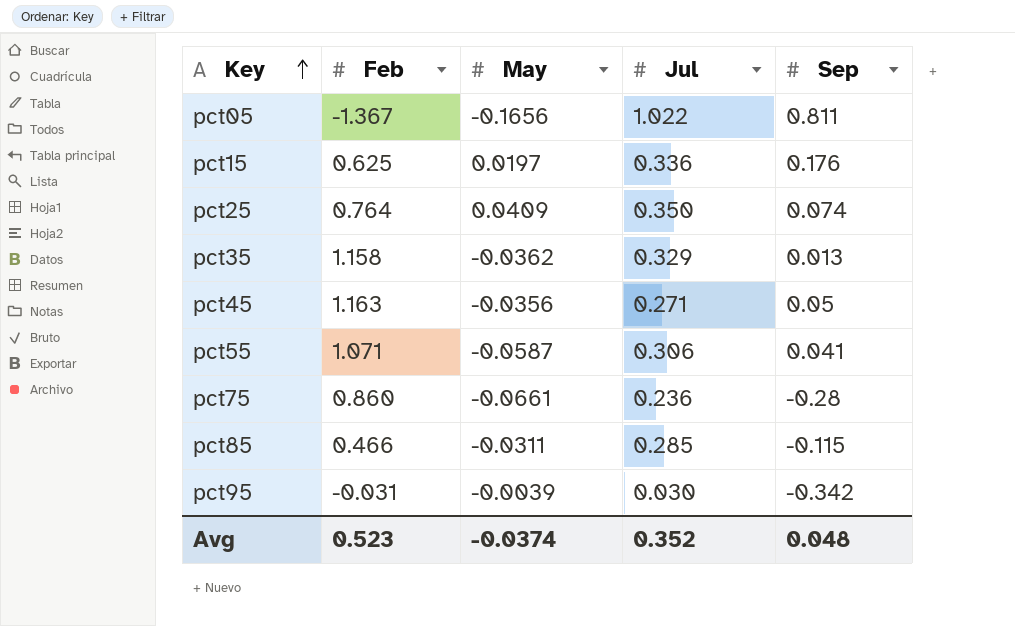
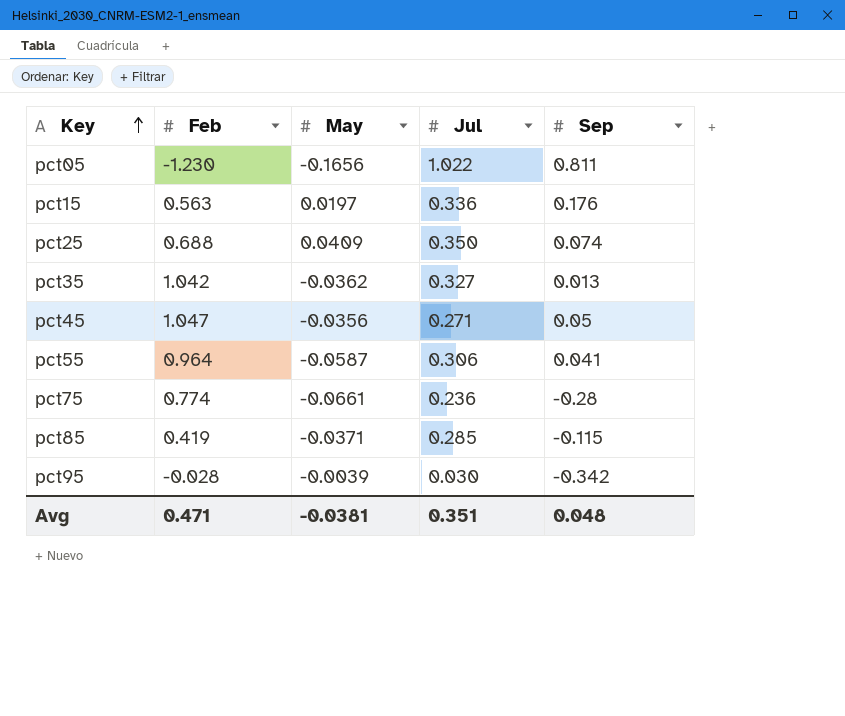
pct05 | Feb: -1.367 -> -1.230
pct15 | Feb: 0.625 -> 0.563
pct25 | Feb: 0.764 -> 0.688
pct35 | Feb: 1.158 -> 1.042
pct35 | Jul: 0.329 -> 0.327
pct45 | Feb: 1.163 -> 1.047
pct55 | Feb: 1.071 -> 0.964
pct75 | Feb: 0.860 -> 0.774
pct85 | Feb: 0.466 -> 0.419
pct85 | May: -0.0311 -> -0.0371
pct95 | Feb: -0.031 -> -0.028
Avg | Feb: 0.523 -> 0.471
Avg | May: -0.0374 -> -0.0381
Avg | Jul: 0.352 -> 0.351

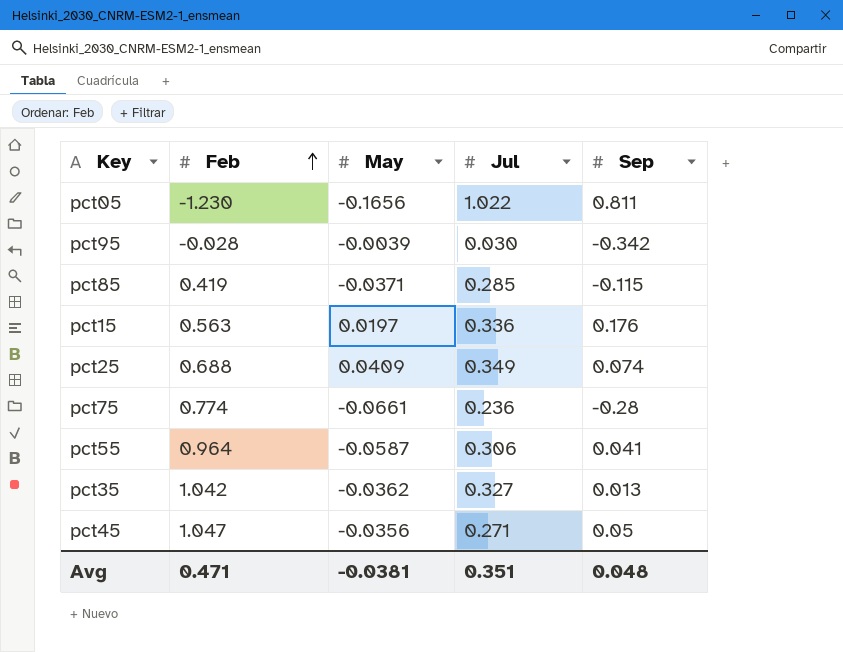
row order: Key ascending -> Feb ascending
pct25 | Jul: 0.350 -> 0.349

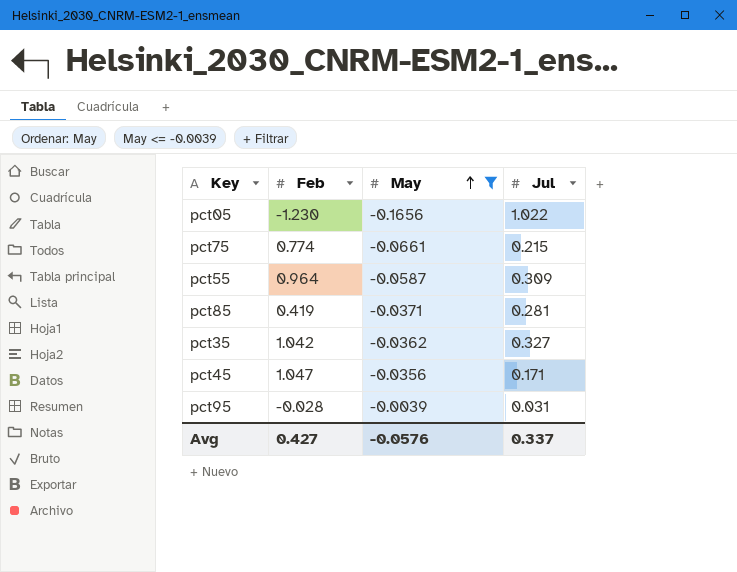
filter: none -> May <= -0.0039
row order: Feb ascending -> May ascending
column Sep | position: 5 -> none
pct75 | Jul: 0.236 -> 0.215
pct55 | Jul: 0.306 -> 0.309
pct85 | Jul: 0.285 -> 0.281
pct45 | Jul: 0.271 -> 0.171
pct95 | Jul: 0.030 -> 0.031
Avg | Feb: 0.471 -> 0.427
Avg | May: -0.0381 -> -0.0576
Avg | Jul: 0.351 -> 0.337

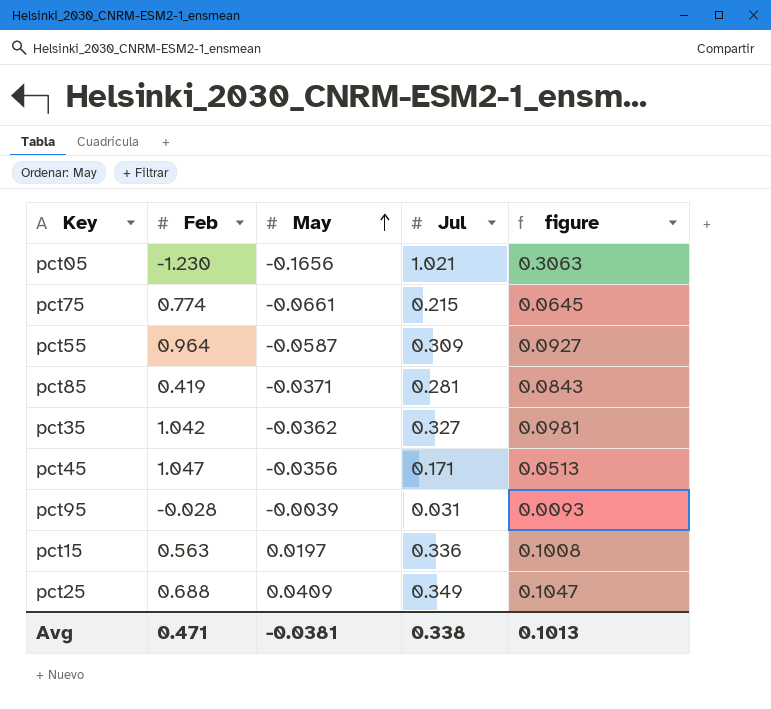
filter: May <= -0.0039 -> none
column figure | formula: none -> [Jul] * 0.3
pct05 | Jul: 1.022 -> 1.021
Avg | Feb: 0.427 -> 0.471
Avg | May: -0.0576 -> -0.0381
Avg | Jul: 0.337 -> 0.338

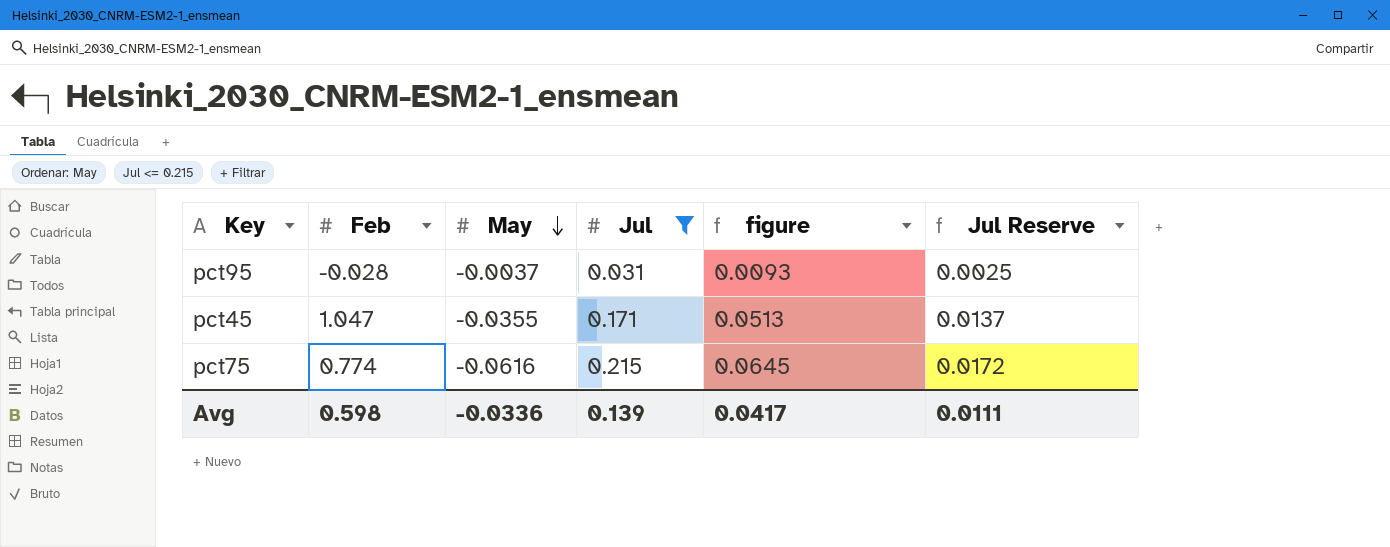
filter: none -> Jul <= 0.215
row order: May ascending -> May descending
column Jul Reserve | formula: none -> [Jul] * 0.08
pct95 | May: -0.0039 -> -0.0037
pct45 | May: -0.0356 -> -0.0355
pct75 | May: -0.0661 -> -0.0616
Avg | Feb: 0.471 -> 0.598
Avg | May: -0.0381 -> -0.0336
Avg | Jul: 0.338 -> 0.139
Avg | figure: 0.1013 -> 0.0417

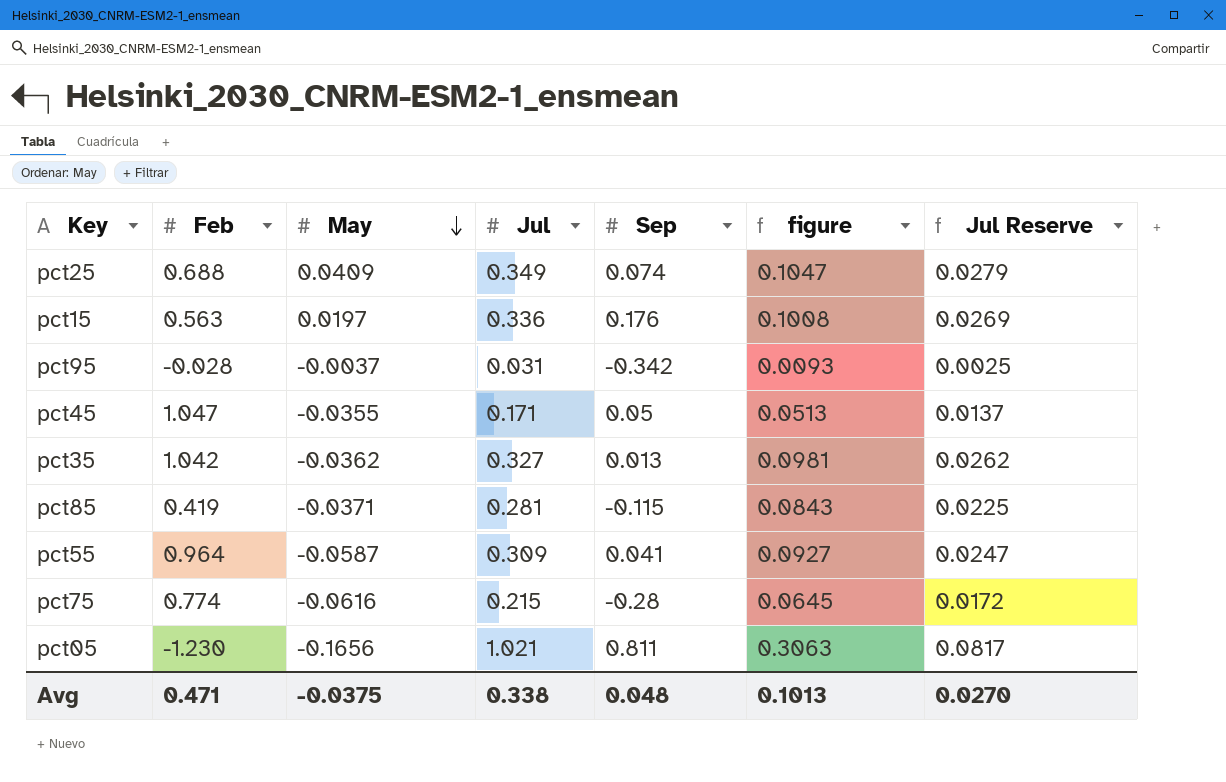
filter: Jul <= 0.215 -> none
column Sep | position: none -> 5
Avg | Feb: 0.598 -> 0.471
Avg | May: -0.0336 -> -0.0375
Avg | Jul: 0.139 -> 0.338
Avg | figure: 0.0417 -> 0.1013
Avg | Jul Reserve: 0.0111 -> 0.0270

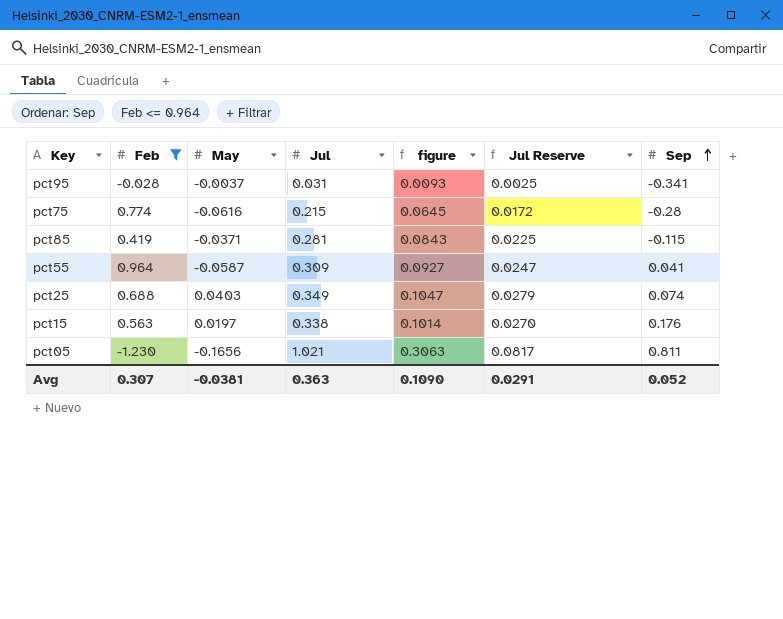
filter: none -> Feb <= 0.964
row order: May descending -> Sep ascending
column Sep | position: 5 -> 7
pct95 | Sep: -0.342 -> -0.341
pct25 | May: 0.0409 -> 0.0403
pct15 | Jul: 0.336 -> 0.338
pct15 | figure: 0.1008 -> 0.1014
pct15 | Jul Reserve: 0.0269 -> 0.0270
Avg | Feb: 0.471 -> 0.307
Avg | May: -0.0375 -> -0.0381
Avg | Jul: 0.338 -> 0.363
Avg | figure: 0.1013 -> 0.1090
Avg | Jul Reserve: 0.0270 -> 0.0291
Avg | Sep: 0.048 -> 0.052

